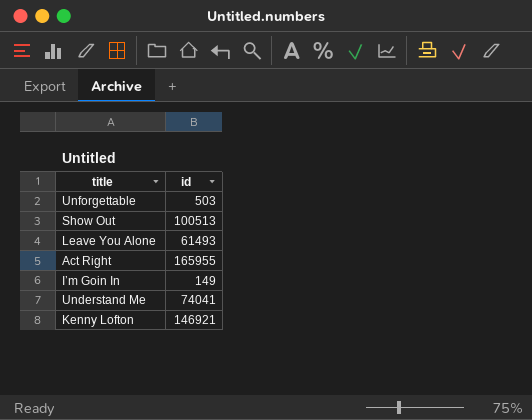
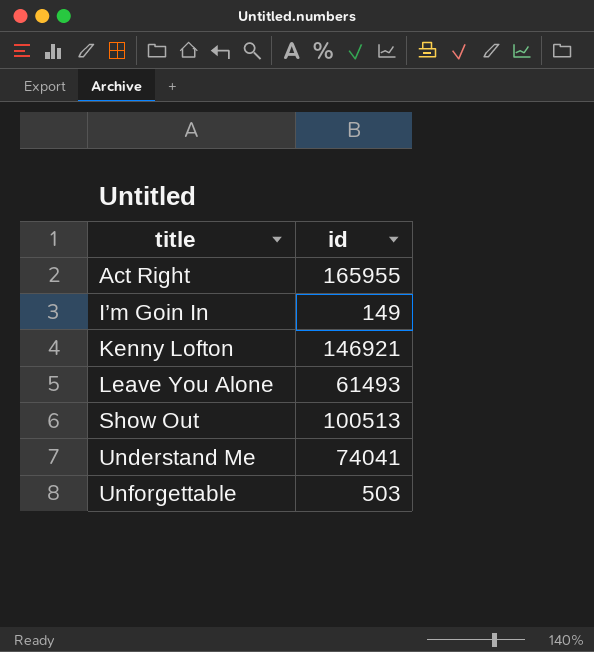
row order: none -> title ascending

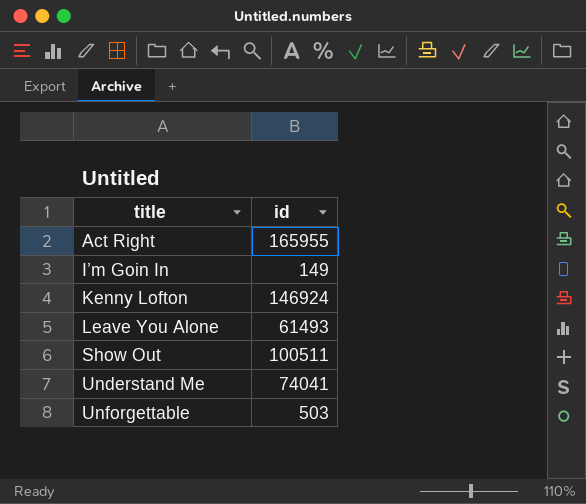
Kenny Lofton | id: 146921 -> 146924
Show Out | id: 100513 -> 100511

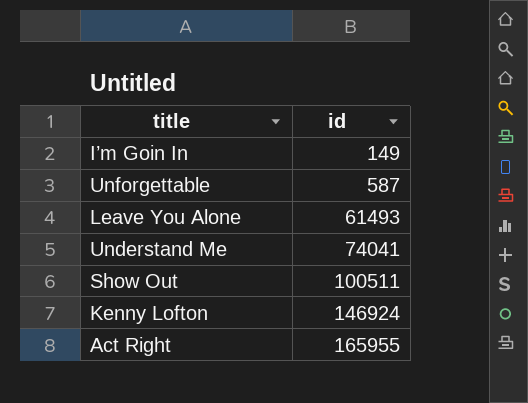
row order: title ascending -> id ascending
Unforgettable | id: 503 -> 587

